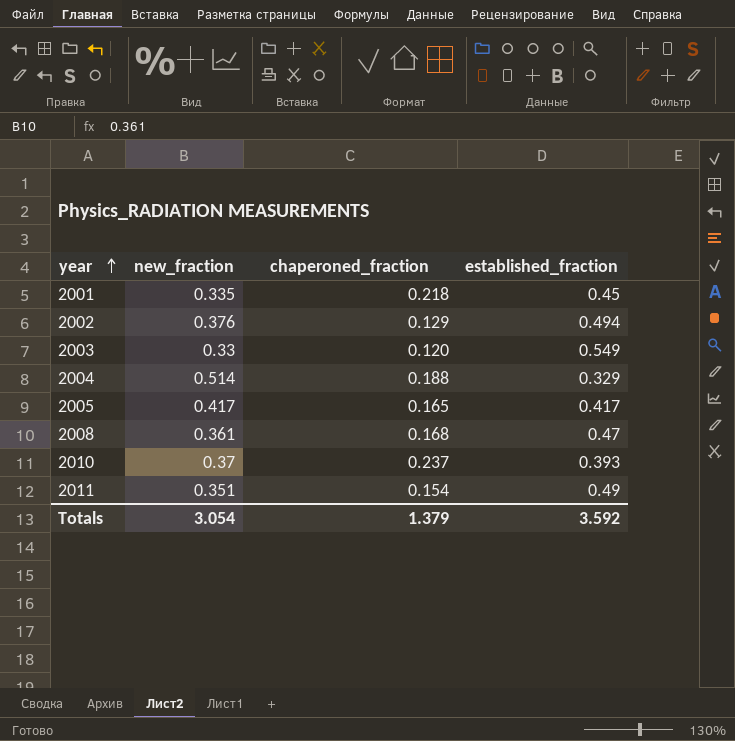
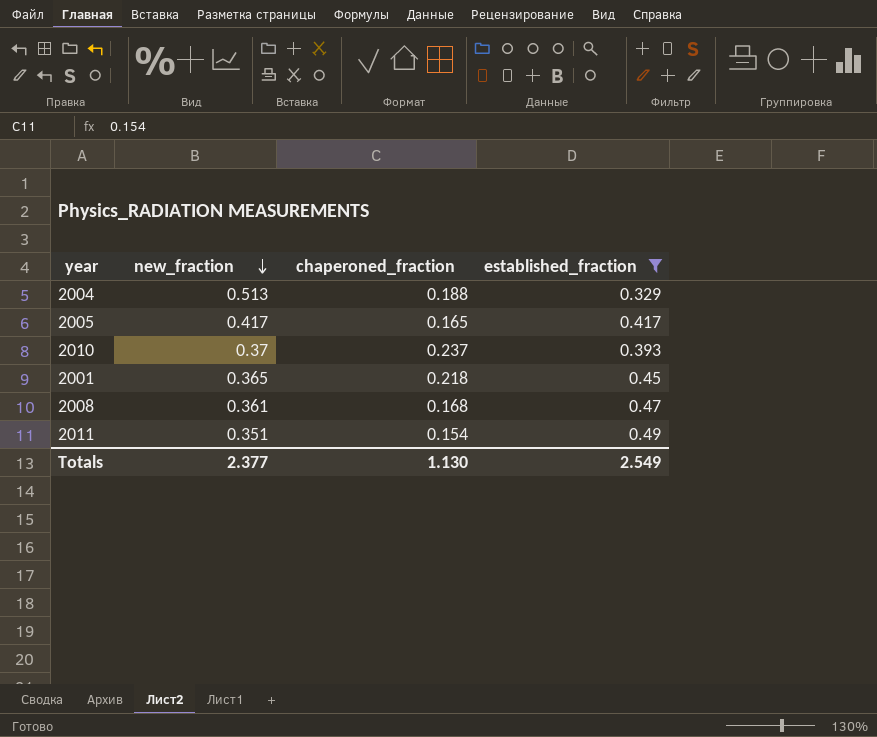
filter: none -> established_fraction <= 0.49
row order: year ascending -> new_fraction descending
2004 | new_fraction: 0.514 -> 0.513
2001 | new_fraction: 0.335 -> 0.365
Totals | new_fraction: 3.054 -> 2.377
Totals | chaperoned_fraction: 1.379 -> 1.130
Totals | established_fraction: 3.592 -> 2.549

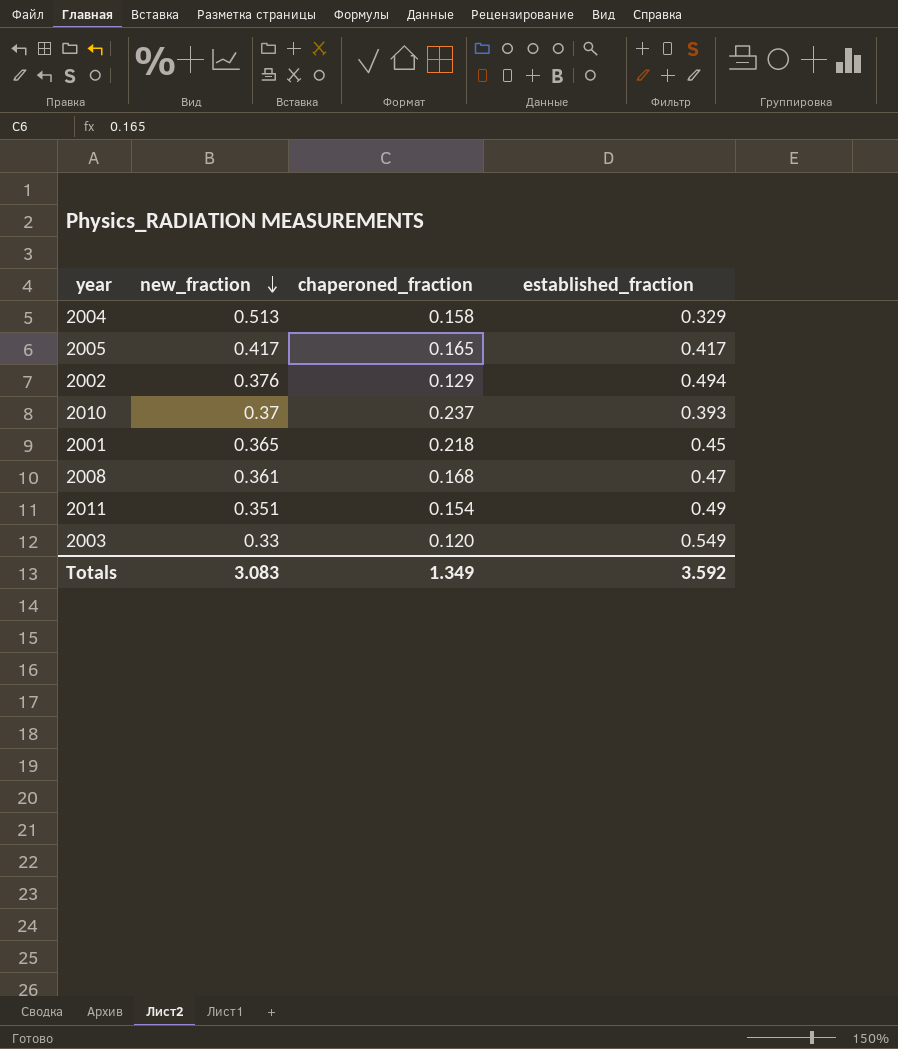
filter: established_fraction <= 0.49 -> none
2004 | chaperoned_fraction: 0.188 -> 0.158
Totals | new_fraction: 2.377 -> 3.083
Totals | chaperoned_fraction: 1.130 -> 1.349
Totals | established_fraction: 2.549 -> 3.592

